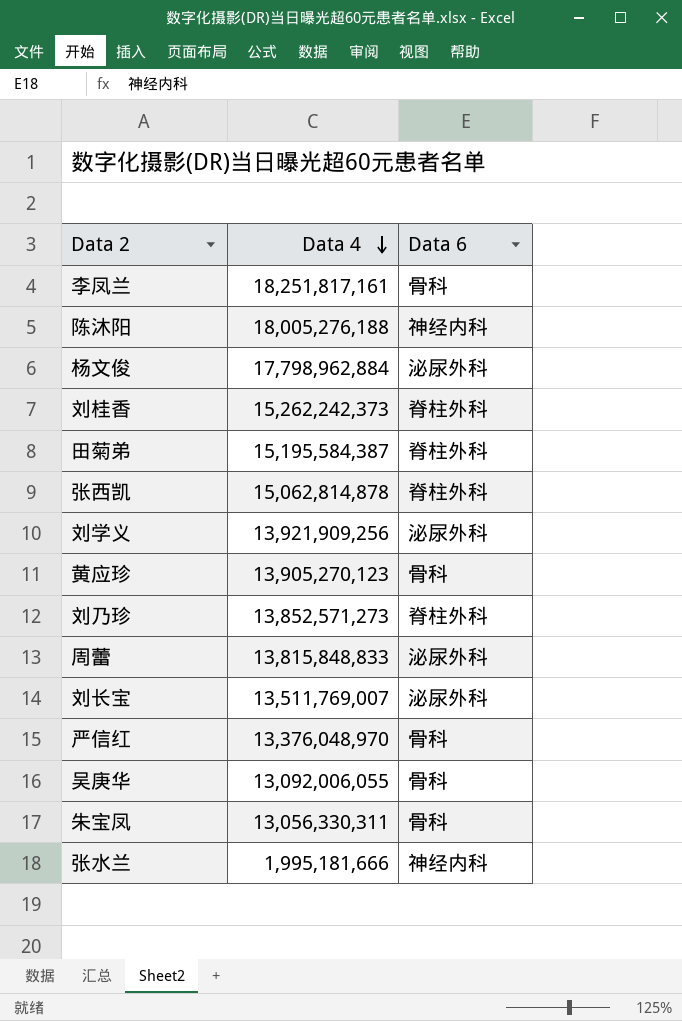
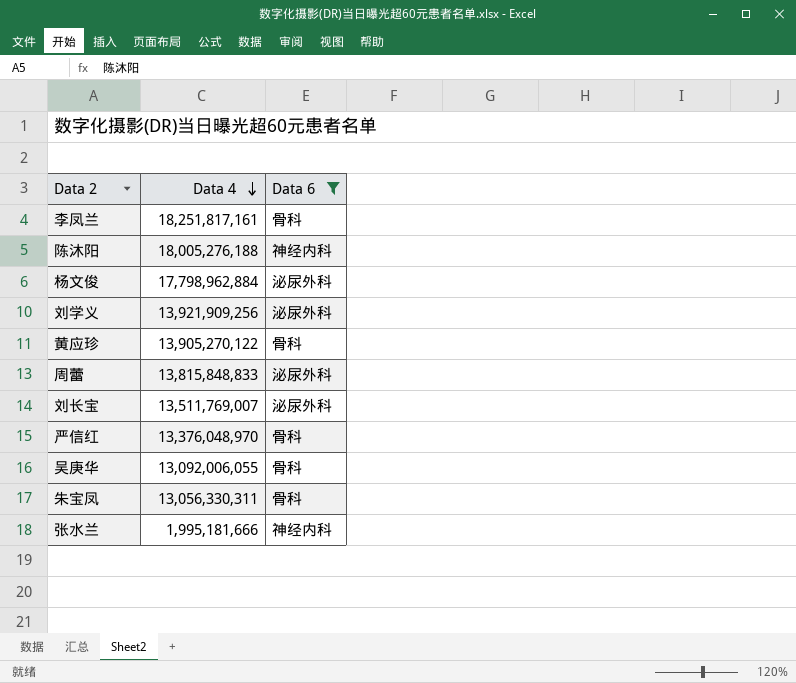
filter: none -> Data 6 != 脊柱外科
黄应珍 | Data 4: 13,905,270,123 -> 13,905,270,122

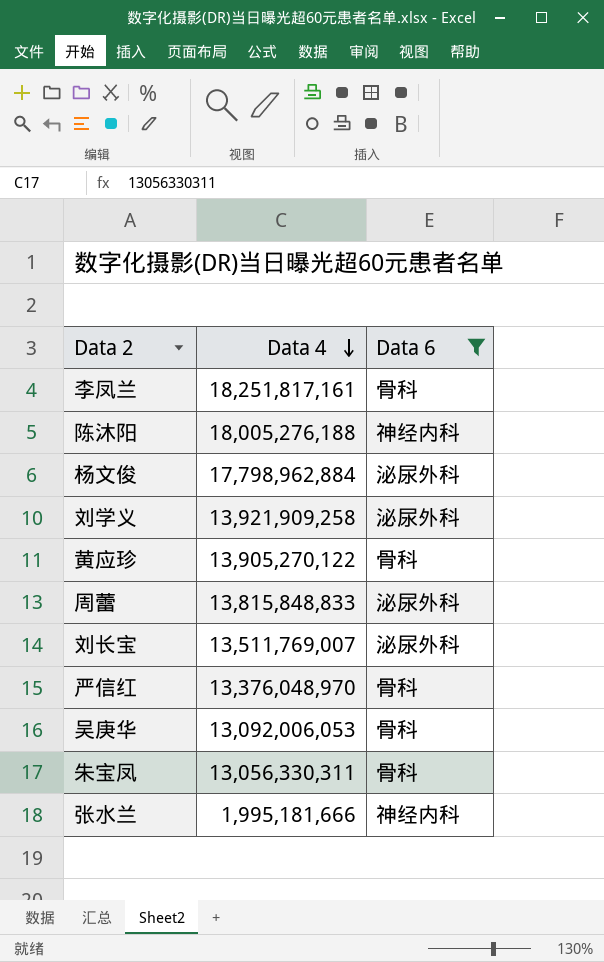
刘学义 | Data 4: 13,921,909,256 -> 13,921,909,258
吴庚华 | Data 4: 13,092,006,055 -> 13,092,006,053

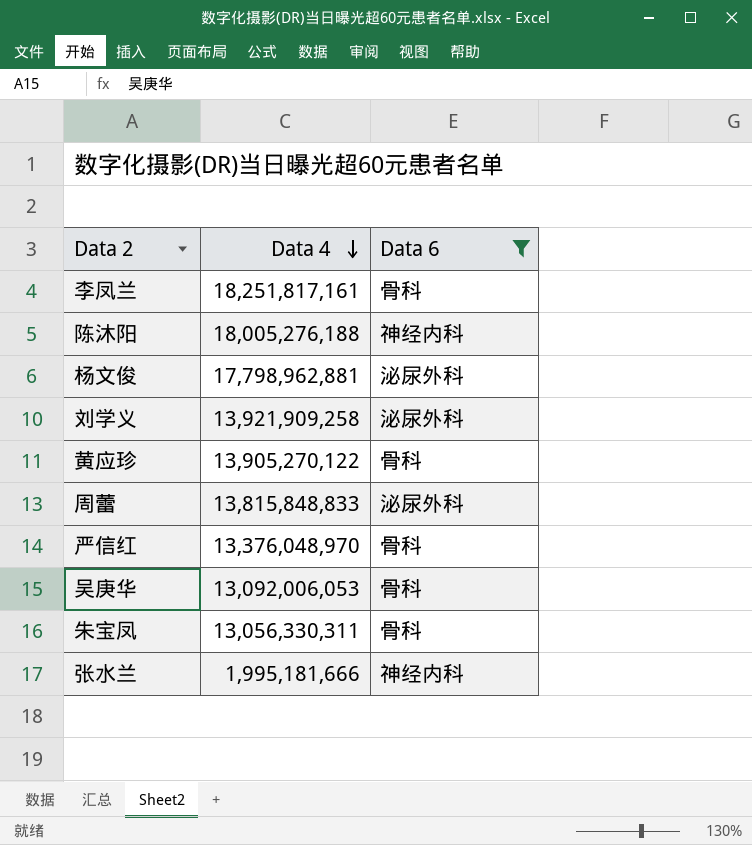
row 刘长宝: 13,511,769,007 | 泌尿外科 -> none
杨文俊 | Data 4: 17,798,962,884 -> 17,798,962,881

